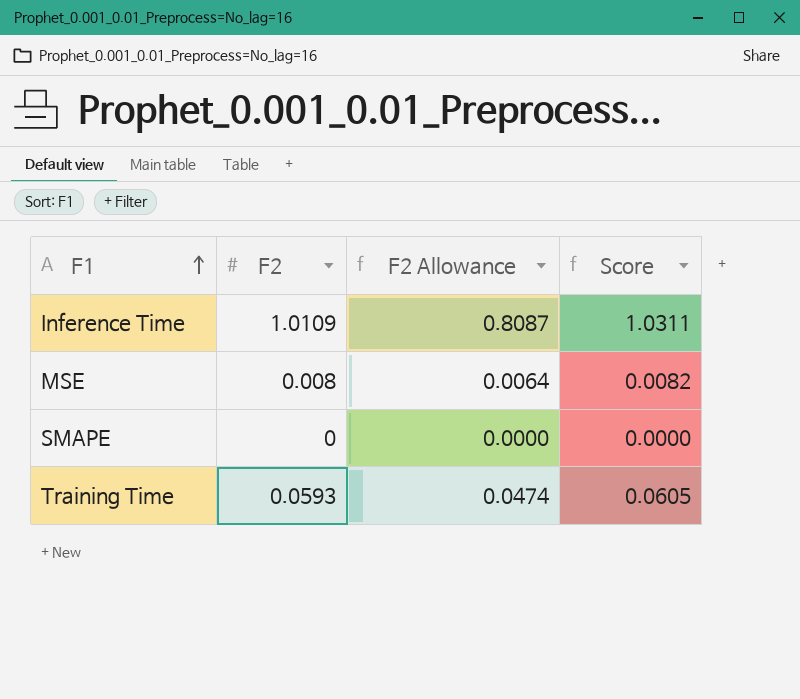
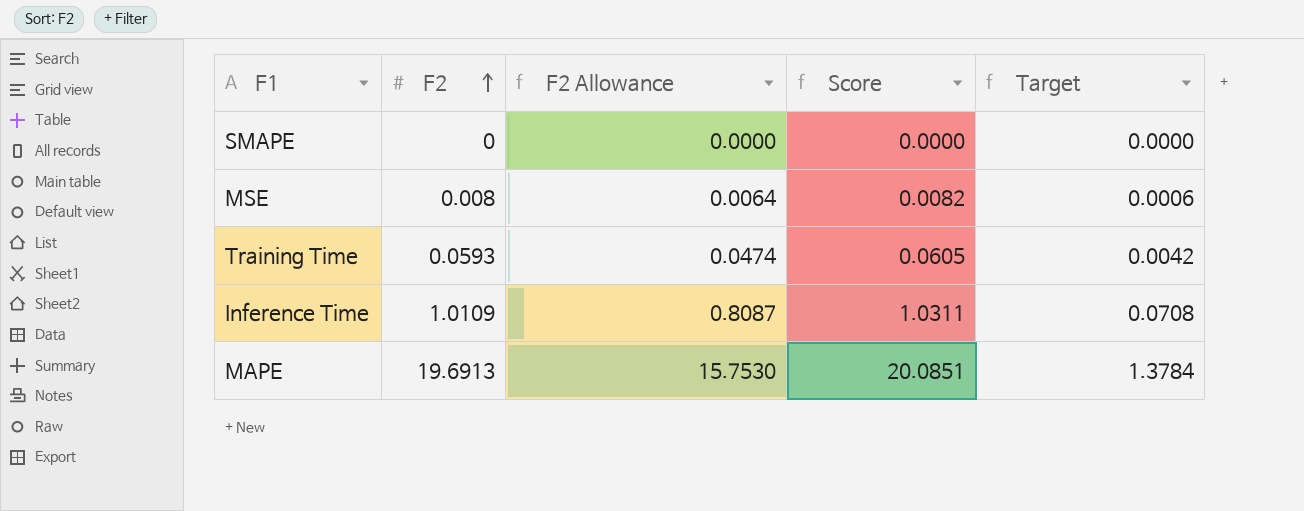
row order: F1 ascending -> F2 ascending
column Target | formula: none -> [F2] * 0.07
row MAPE: none -> 19.6913 | 15.7530 | 20.0851 | 1.3784

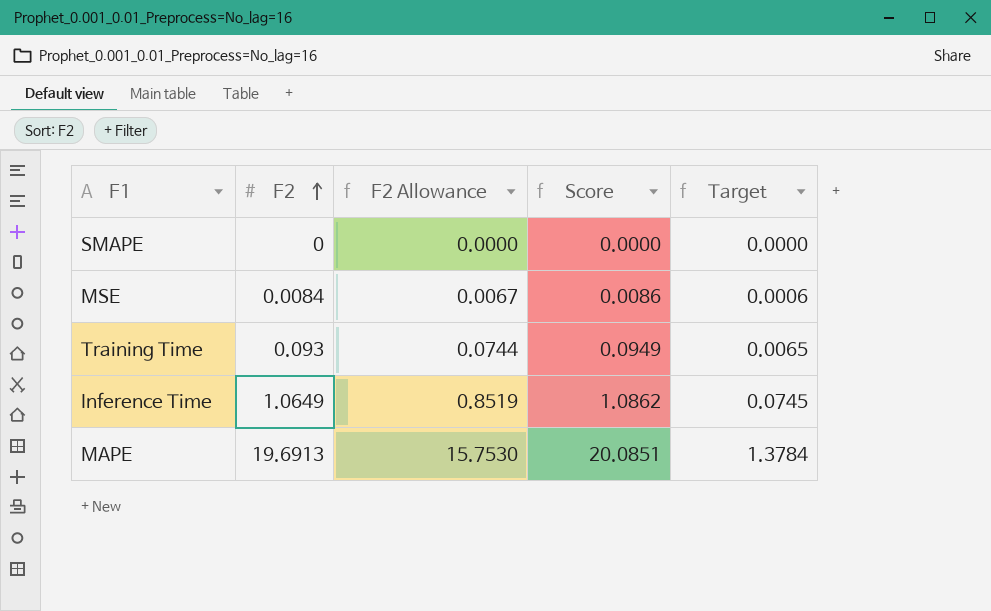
MSE | F2: 0.008 -> 0.0084
MSE | F2 Allowance: 0.0064 -> 0.0067
MSE | Score: 0.0082 -> 0.0086
Training Time | F2: 0.0593 -> 0.093
Training Time | F2 Allowance: 0.0474 -> 0.0744
Training Time | Score: 0.0605 -> 0.0949
Training Time | Target: 0.0042 -> 0.0065
Inference Time | F2: 1.0109 -> 1.0649
Inference Time | F2 Allowance: 0.8087 -> 0.8519
Inference Time | Score: 1.0311 -> 1.0862
Inference Time | Target: 0.0708 -> 0.0745

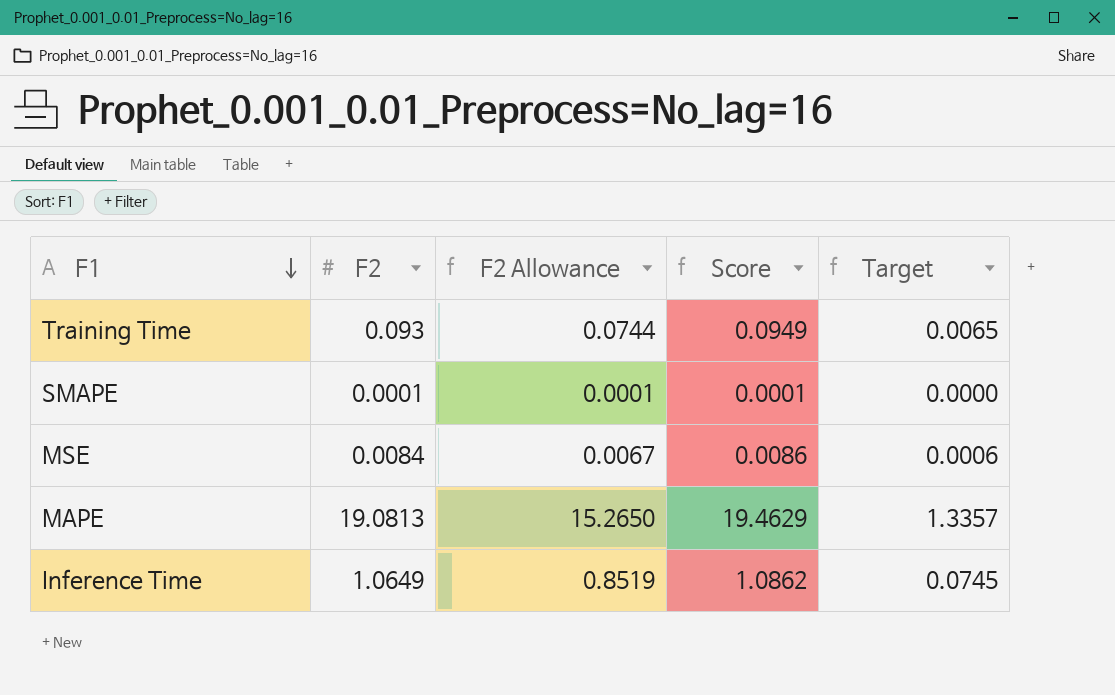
row order: F2 ascending -> F1 descending
SMAPE | F2: 0 -> 0.0001
SMAPE | F2 Allowance: 0.0000 -> 0.0001
SMAPE | Score: 0.0000 -> 0.0001
MAPE | F2: 19.6913 -> 19.0813
MAPE | F2 Allowance: 15.7530 -> 15.2650
MAPE | Score: 20.0851 -> 19.4629
MAPE | Target: 1.3784 -> 1.3357

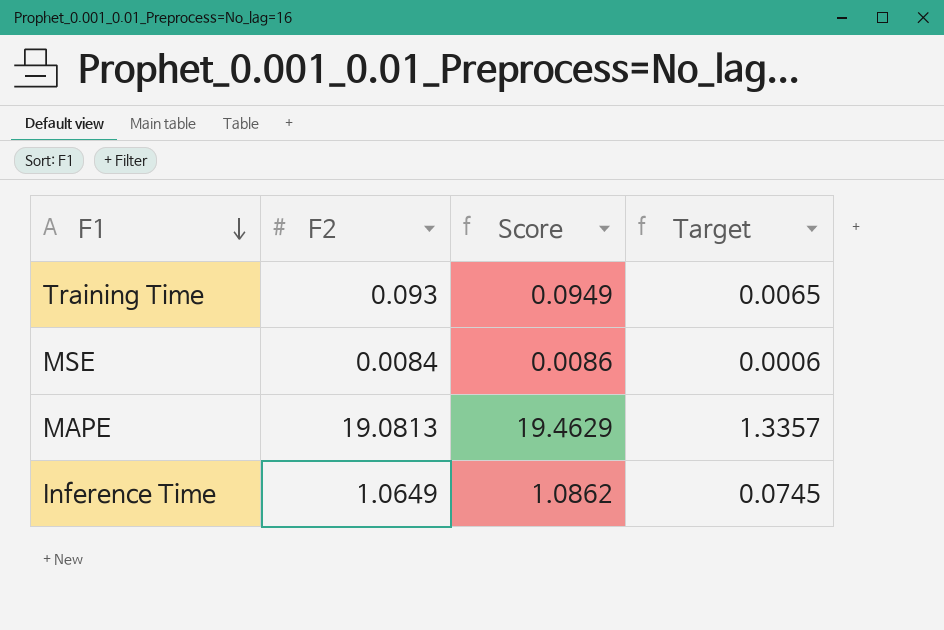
column F2 Allowance | formula: [F2] * 0.8 -> none
row SMAPE: 0.0001 | 0.0001 | 0.0001 | 0.0000 -> none

